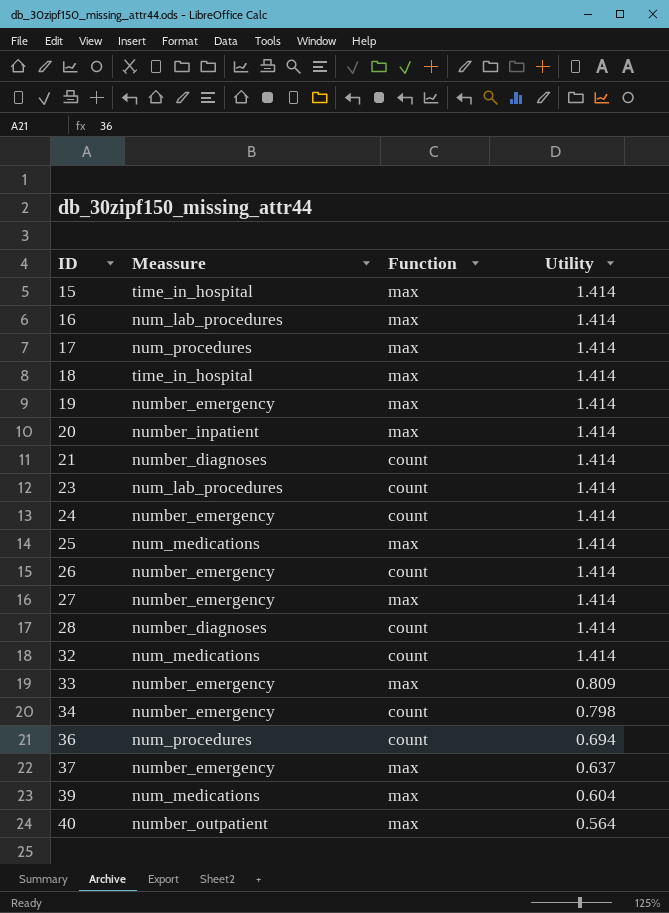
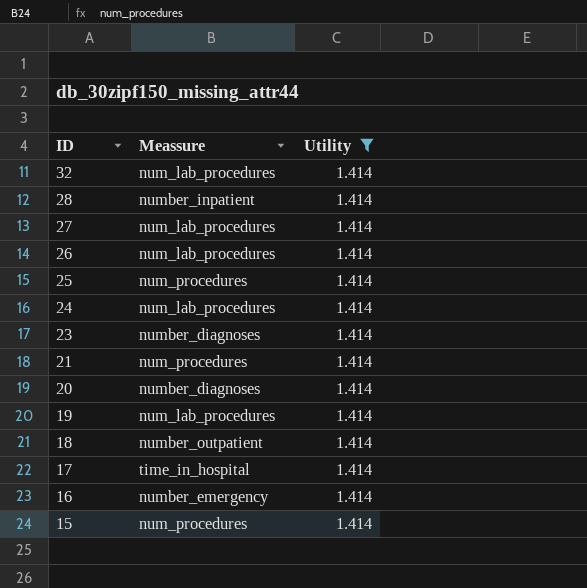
filter: none -> Utility = 1.414
row order: ID ascending -> ID descending
column Function | position: 3 -> none
32 | Meassure: num_medications -> num_lab_procedures
28 | Meassure: number_diagnoses -> number_inpatient
27 | Meassure: number_emergency -> num_lab_procedures
26 | Meassure: number_emergency -> num_lab_procedures
25 | Meassure: num_medications -> num_procedures
24 | Meassure: number_emergency -> num_lab_procedures
23 | Meassure: num_lab_procedures -> number_diagnoses
21 | Meassure: number_diagnoses -> num_procedures
20 | Meassure: number_inpatient -> number_diagnoses
19 | Meassure: number_emergency -> num_lab_procedures
18 | Meassure: time_in_hospital -> number_outpatient
17 | Meassure: num_procedures -> time_in_hospital
16 | Meassure: num_lab_procedures -> number_emergency
15 | Meassure: time_in_hospital -> num_procedures

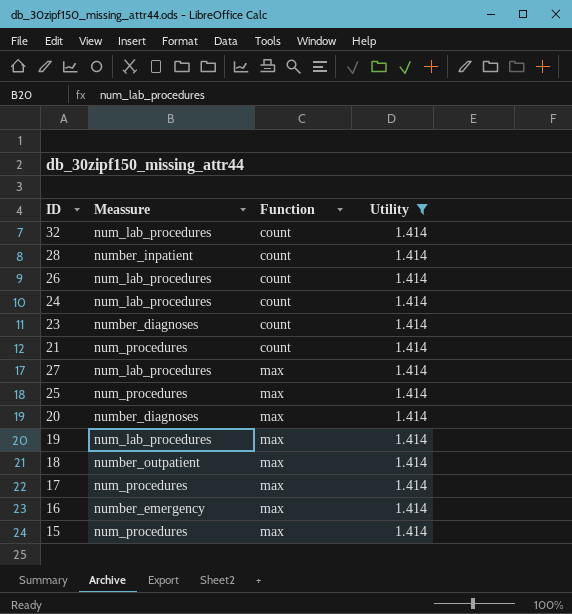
row order: ID descending -> Function ascending
column Function | position: none -> 3
17 | Meassure: time_in_hospital -> num_procedures

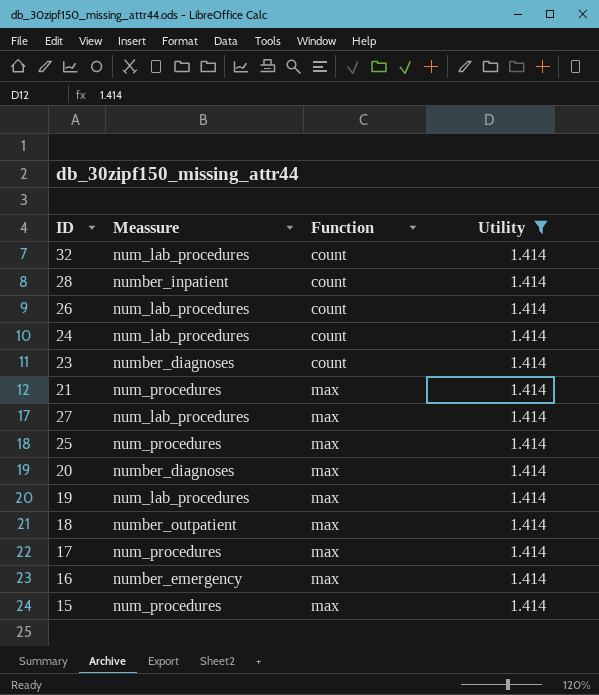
21 | Function: count -> max

